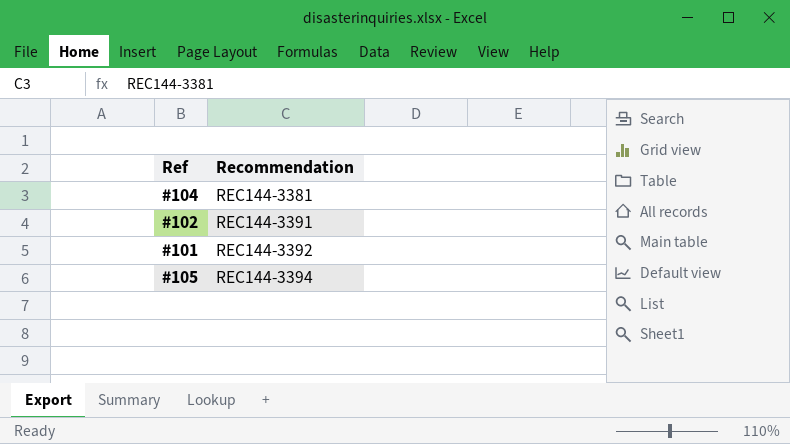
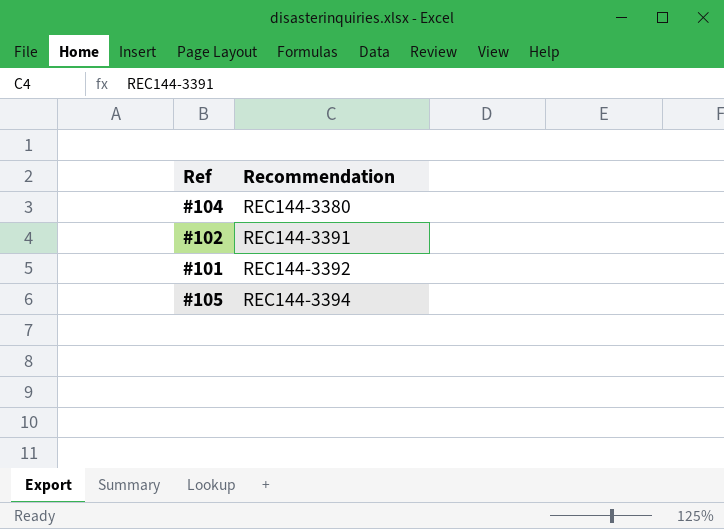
#104 | Recommendation: REC144-3381 -> REC144-3380

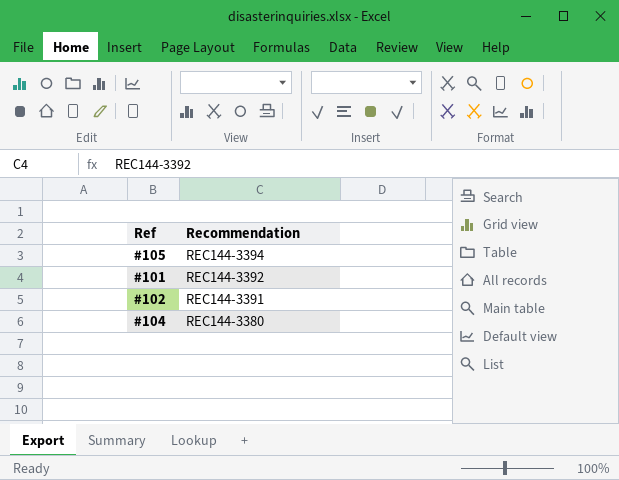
row order: Recommendation ascending -> Recommendation descending

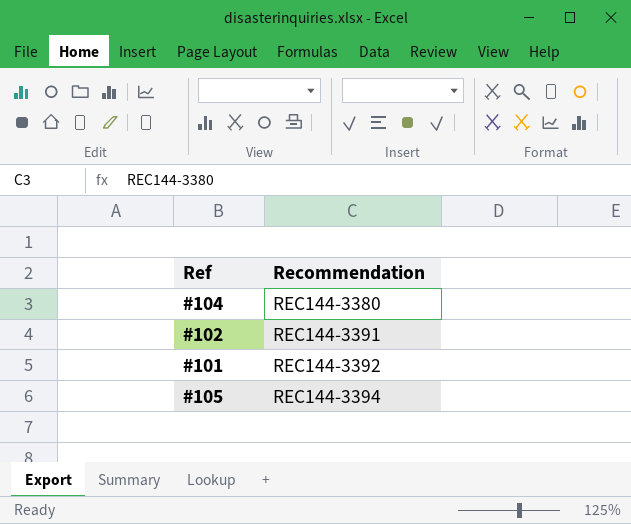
row order: Recommendation descending -> Recommendation ascending

